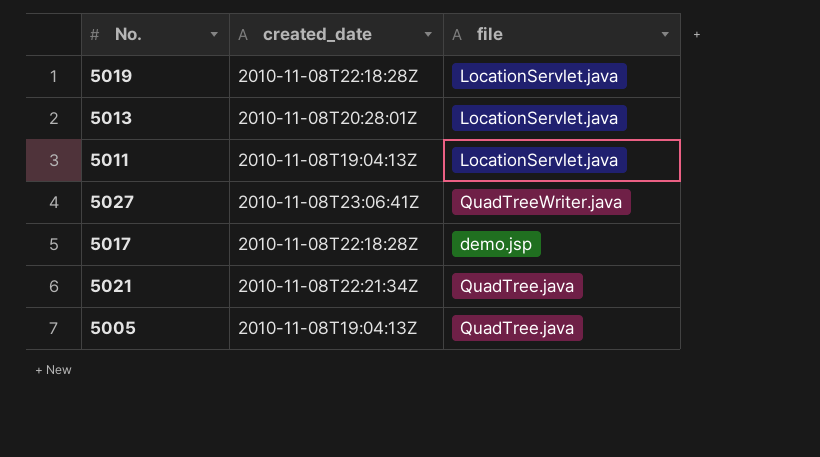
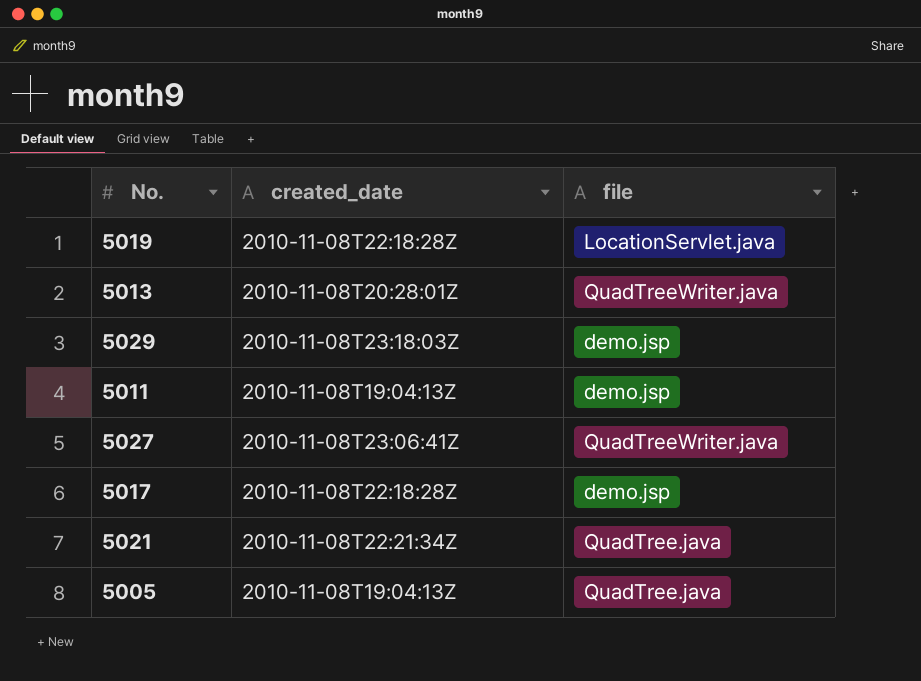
5013 | file: LocationServlet.java -> QuadTreeWriter.java
row 5029: none -> 2010-11-08T23:18:03Z | demo.jsp
5011 | file: LocationServlet.java -> demo.jsp

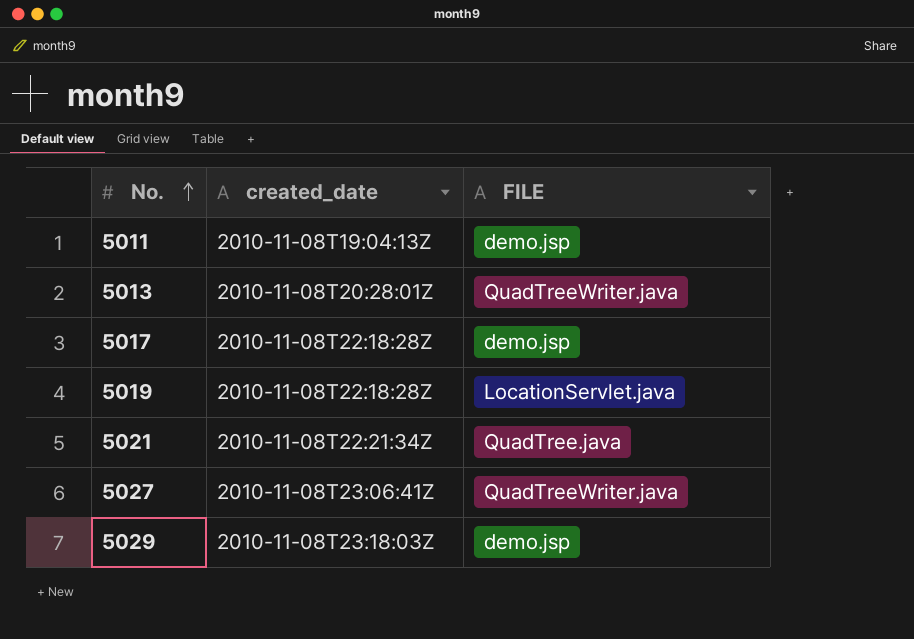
row order: none -> No. ascending
column name: file -> FILE
row 5005: 2010-11-08T19:04:13Z | QuadTree.java -> none

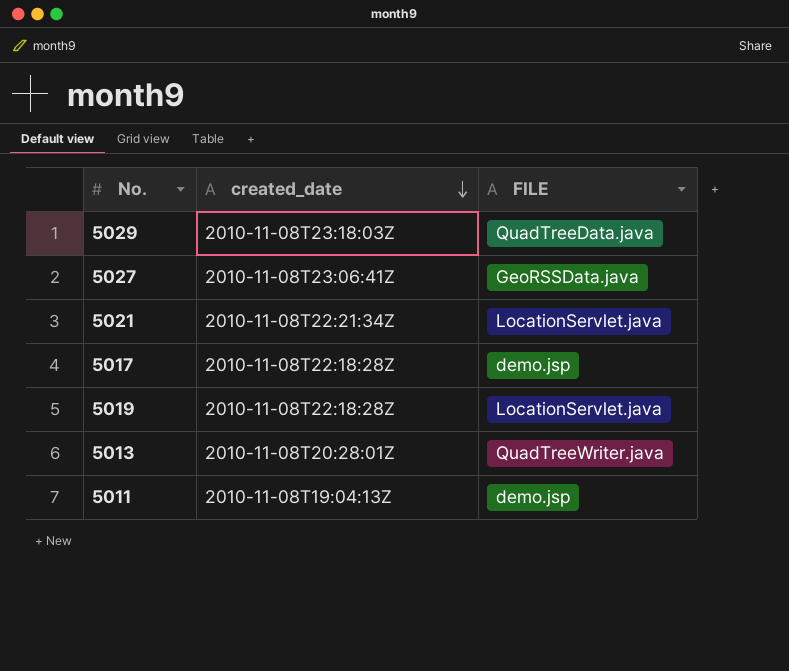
row order: No. ascending -> created_date descending
5029 | FILE: demo.jsp -> QuadTreeData.java
5027 | FILE: QuadTreeWriter.java -> GeoRSSData.java
5021 | FILE: QuadTree.java -> LocationServlet.java

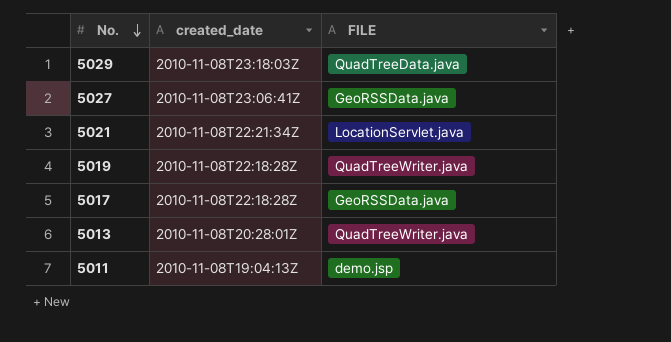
row order: created_date descending -> No. descending
5019 | FILE: LocationServlet.java -> QuadTreeWriter.java
5017 | FILE: demo.jsp -> GeoRSSData.java

